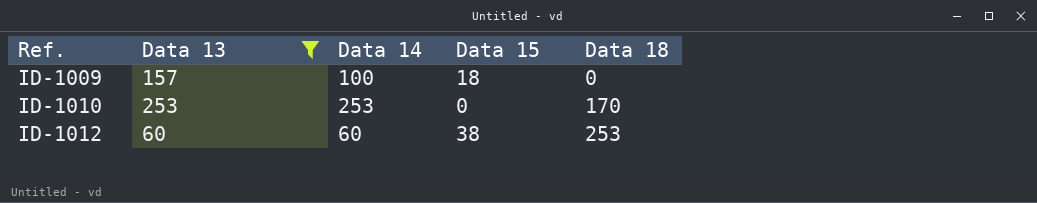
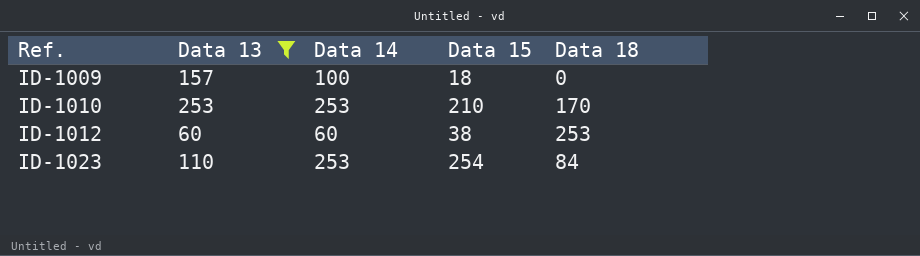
ID-1010 | Data 15: 0 -> 210
row ID-1023: none -> 110 | 253 | 254 | 84

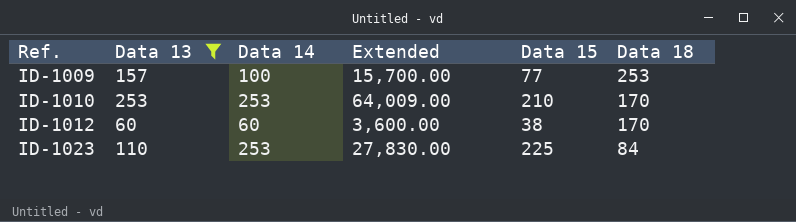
column Extended | formula: none -> [Data 13] * [Data 14]
ID-1009 | Data 15: 18 -> 77
ID-1009 | Data 18: 0 -> 253
ID-1012 | Data 18: 253 -> 170
ID-1023 | Data 15: 254 -> 225

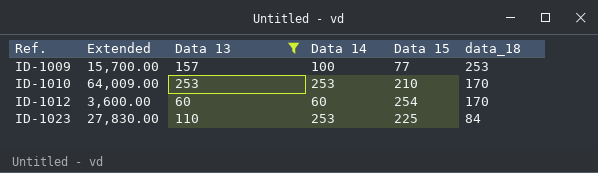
column Extended | position: 4 -> 2
column name: Data 18 -> data_18
ID-1012 | Data 15: 38 -> 254

